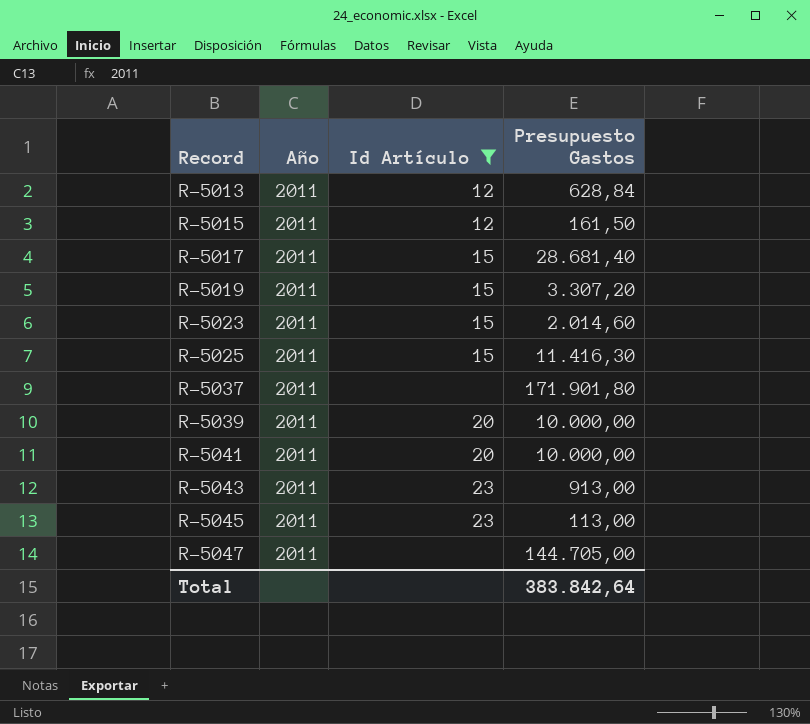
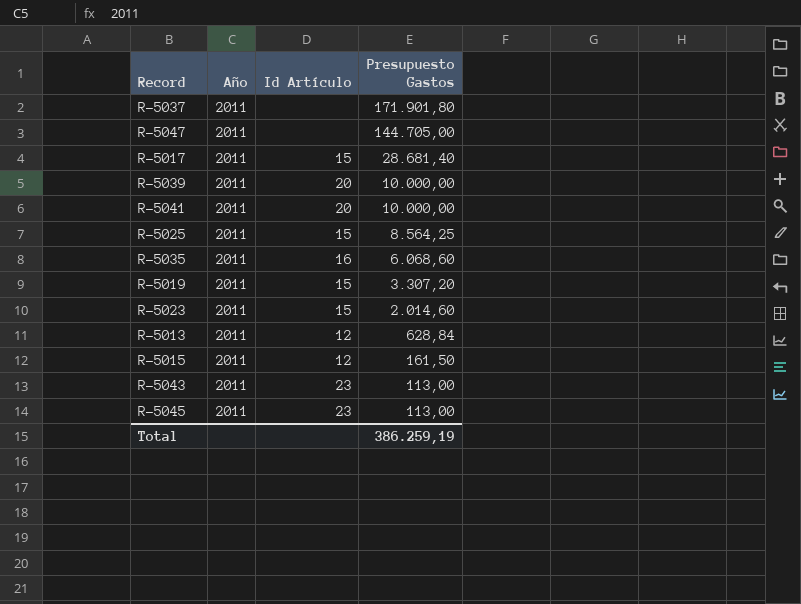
filter: Id Artículo != 16 -> none
row order: Record ascending -> Presupuesto Gastos descending
R-5025 | Presupuesto Gastos: 11.416,30 -> 8.564,25
R-5043 | Presupuesto Gastos: 913,00 -> 113,00
Total | Presupuesto Gastos: 383.842,64 -> 386.259,19

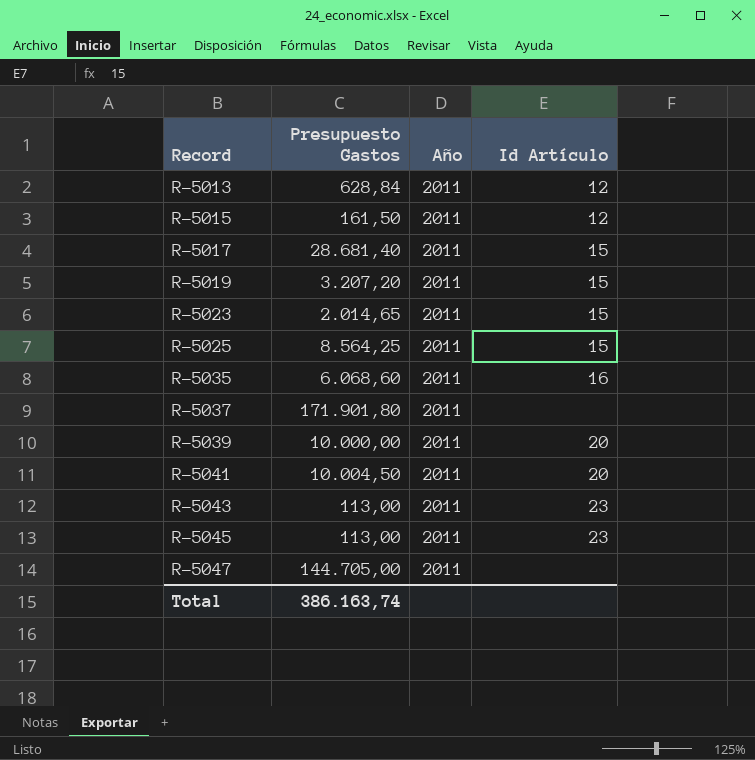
row order: Presupuesto Gastos descending -> Record ascending
column Presupuesto Gastos | position: 4 -> 2
R-5019 | Presupuesto Gastos: 3.307,20 -> 3.207,20
R-5023 | Presupuesto Gastos: 2.014,60 -> 2.014,65
R-5041 | Presupuesto Gastos: 10.000,00 -> 10.004,50
Total | Presupuesto Gastos: 386.259,19 -> 386.163,74

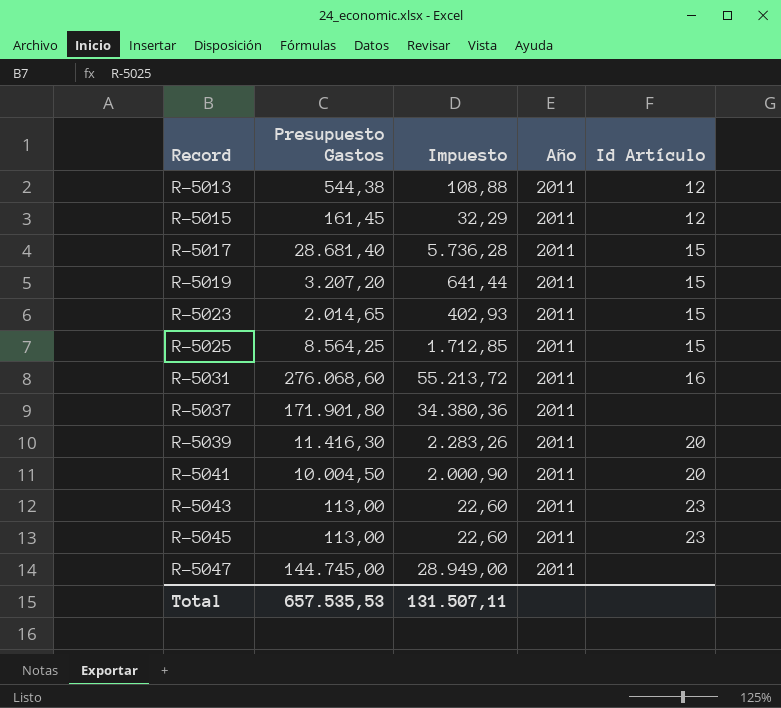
column Impuesto | formula: none -> [Presupuesto Gastos] * 0,2
row R-5035: 6.068,60 | 2011 | 16 -> none
R-5013 | Presupuesto Gastos: 628,84 -> 544,38
R-5015 | Presupuesto Gastos: 161,50 -> 161,45
row R-5031: none -> 276.068,60 | 55.213,72 | 2011 | 16
R-5039 | Presupuesto Gastos: 10.000,00 -> 11.416,30
R-5047 | Presupuesto Gastos: 144.705,00 -> 144.745,00
Total | Presupuesto Gastos: 386.163,74 -> 657.535,53

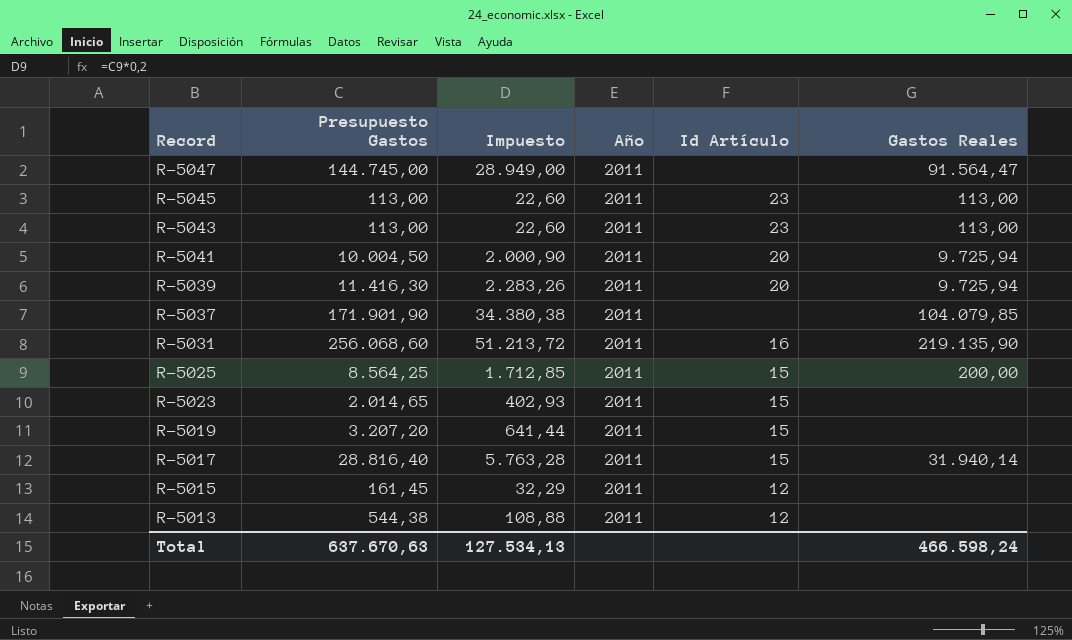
row order: Record ascending -> Record descending
column Gastos Reales | position: none -> 6
R-5037 | Presupuesto Gastos: 171.901,80 -> 171.901,90
R-5037 | Impuesto: 34.380,36 -> 34.380,38
R-5031 | Presupuesto Gastos: 276.068,60 -> 256.068,60
R-5031 | Impuesto: 55.213,72 -> 51.213,72
R-5017 | Presupuesto Gastos: 28.681,40 -> 28.816,40
R-5017 | Impuesto: 5.736,28 -> 5.763,28
Total | Presupuesto Gastos: 657.535,53 -> 637.670,63
Total | Impuesto: 131.507,11 -> 127.534,13

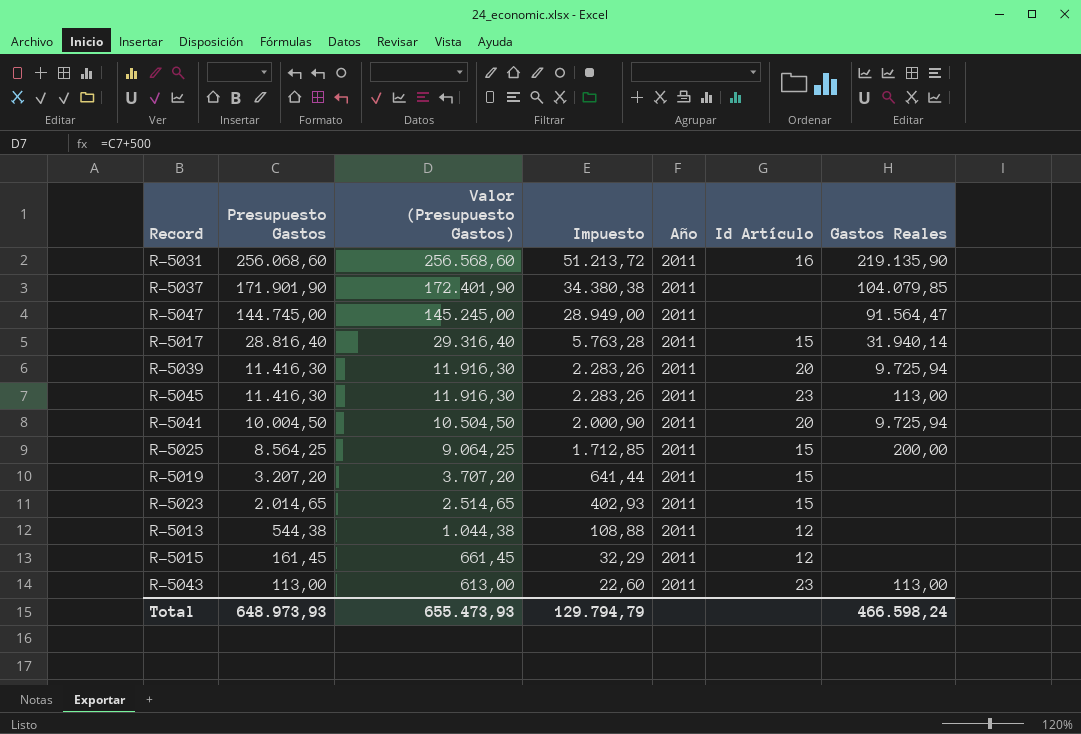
row order: Record descending -> Presupuesto Gastos descending
column Valor (Presupuesto Gastos) | formula: none -> [Presupuesto Gastos] + 500
R-5045 | Presupuesto Gastos: 113,00 -> 11.416,30
R-5045 | Impuesto: 22,60 -> 2.283,26
Total | Presupuesto Gastos: 637.670,63 -> 648.973,93
Total | Impuesto: 127.534,13 -> 129.794,79

